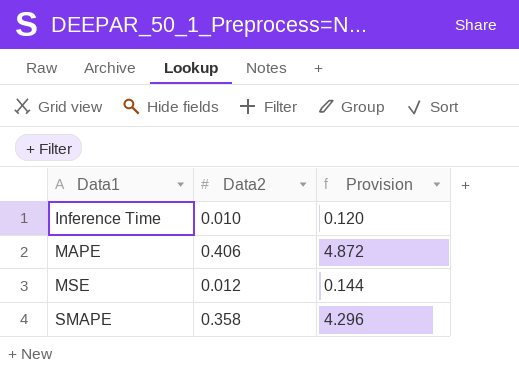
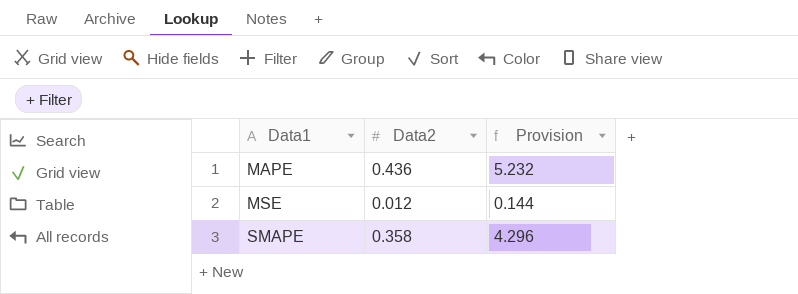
row Inference Time: 0.010 | 0.120 -> none
MAPE | Data2: 0.406 -> 0.436
MAPE | Provision: 4.872 -> 5.232

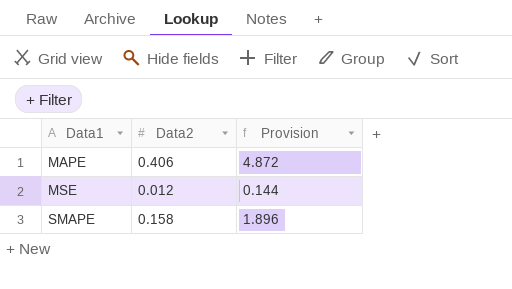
MAPE | Data2: 0.436 -> 0.406
MAPE | Provision: 5.232 -> 4.872
SMAPE | Data2: 0.358 -> 0.158
SMAPE | Provision: 4.296 -> 1.896

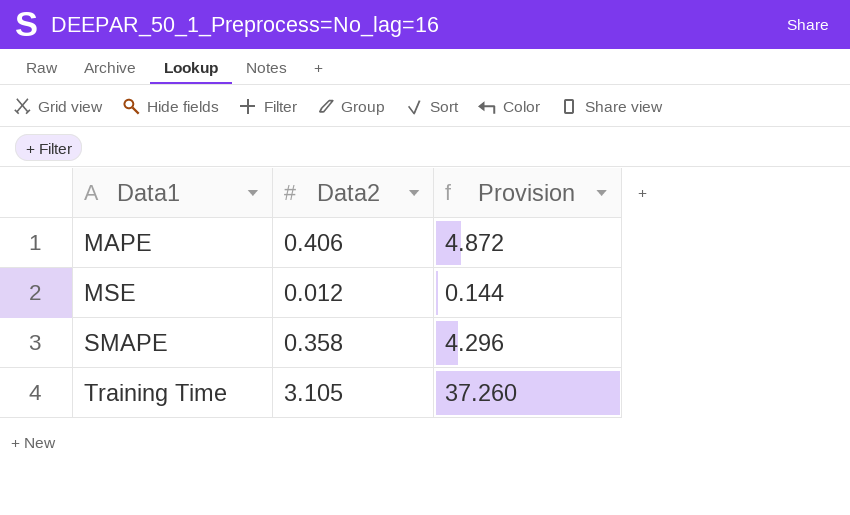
SMAPE | Data2: 0.158 -> 0.358
SMAPE | Provision: 1.896 -> 4.296
row Training Time: none -> 3.105 | 37.260

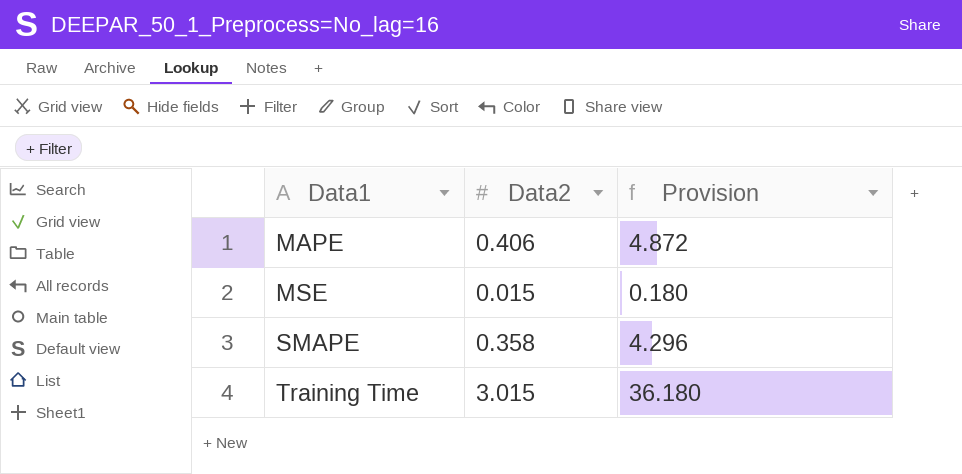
MSE | Data2: 0.012 -> 0.015
MSE | Provision: 0.144 -> 0.180
Training Time | Data2: 3.105 -> 3.015
Training Time | Provision: 37.260 -> 36.180

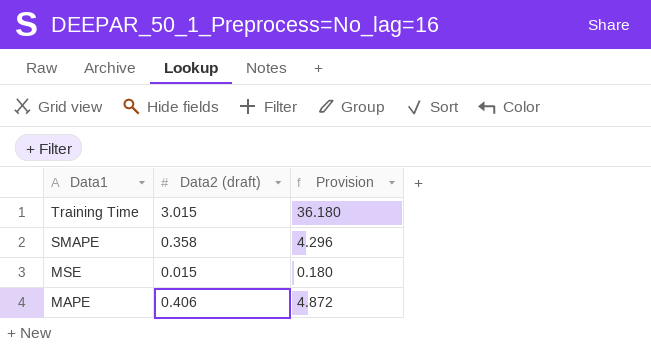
row order: Data1 ascending -> Data1 descending
column name: Data2 -> Data2 (draft)

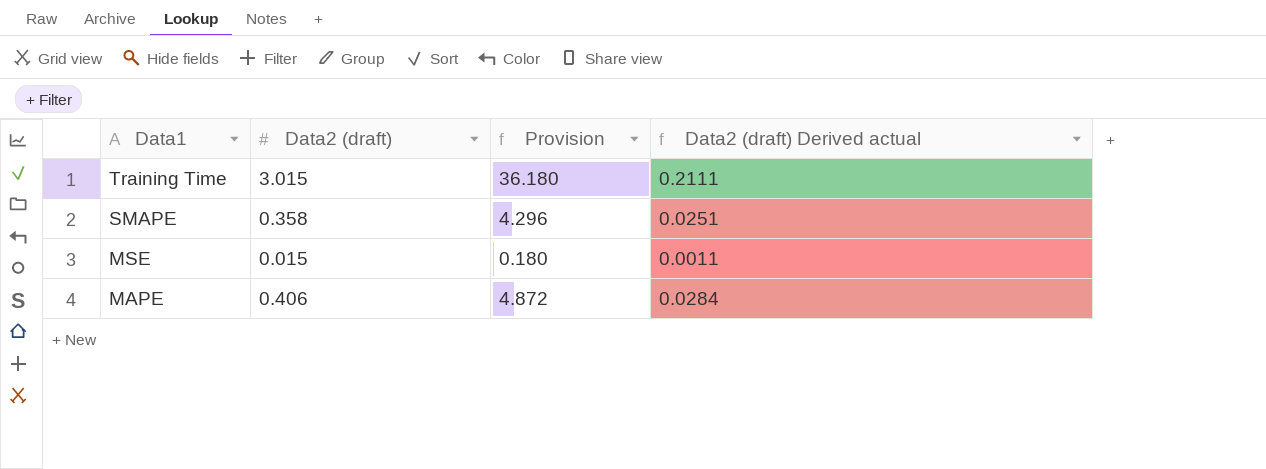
column Data2 (draft) Derived actual | formula: none -> [Data2 (draft)] * 0.07

